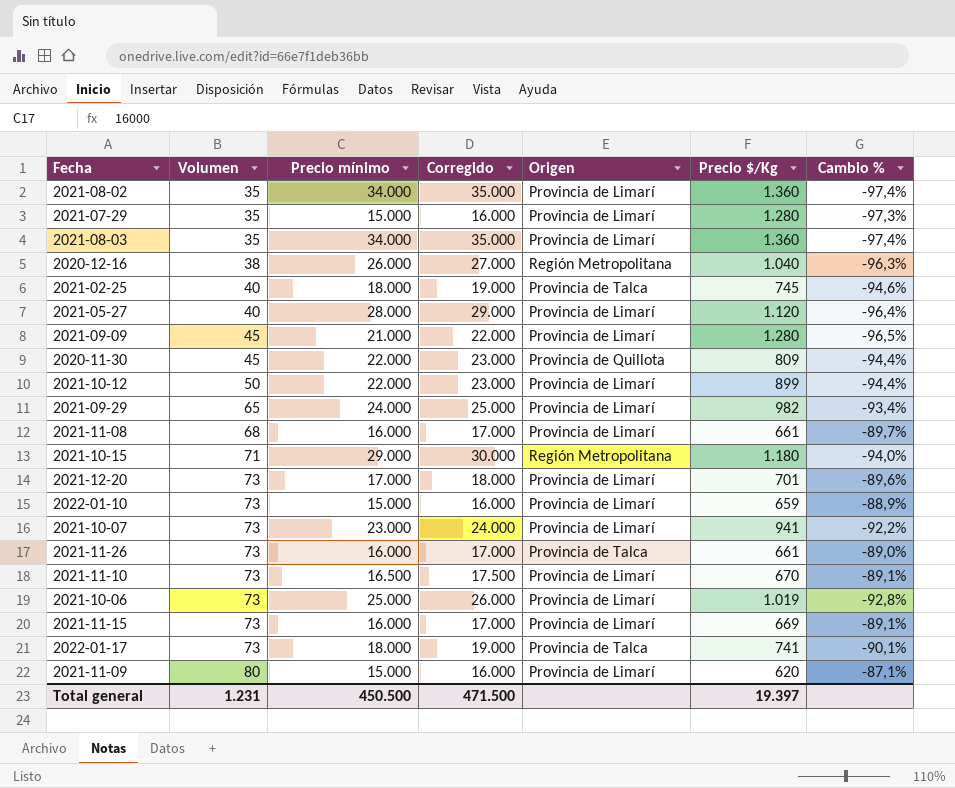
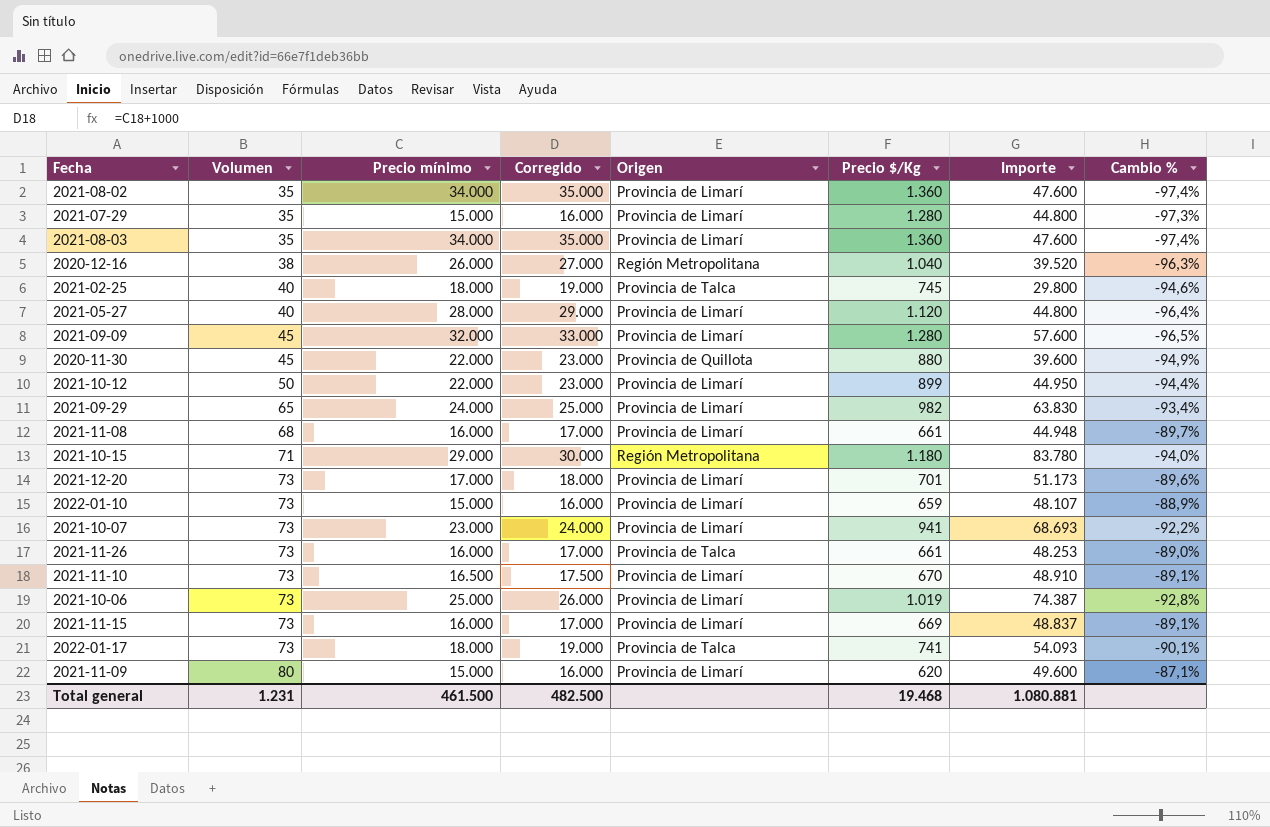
column Importe | formula: none -> [Volumen] * [Precio $/Kg]
2021-09-09 | Precio mínimo: 21.000 -> 32.000
2021-09-09 | Corregido: 22.000 -> 33.000
2020-11-30 | Precio $/Kg: 809 -> 880
2020-11-30 | Cambio %: -94,4% -> -94,9%
Total general | Precio mínimo: 450.500 -> 461.500
Total general | Corregido: 471.500 -> 482.500
Total general | Precio $/Kg: 19.397 -> 19.468

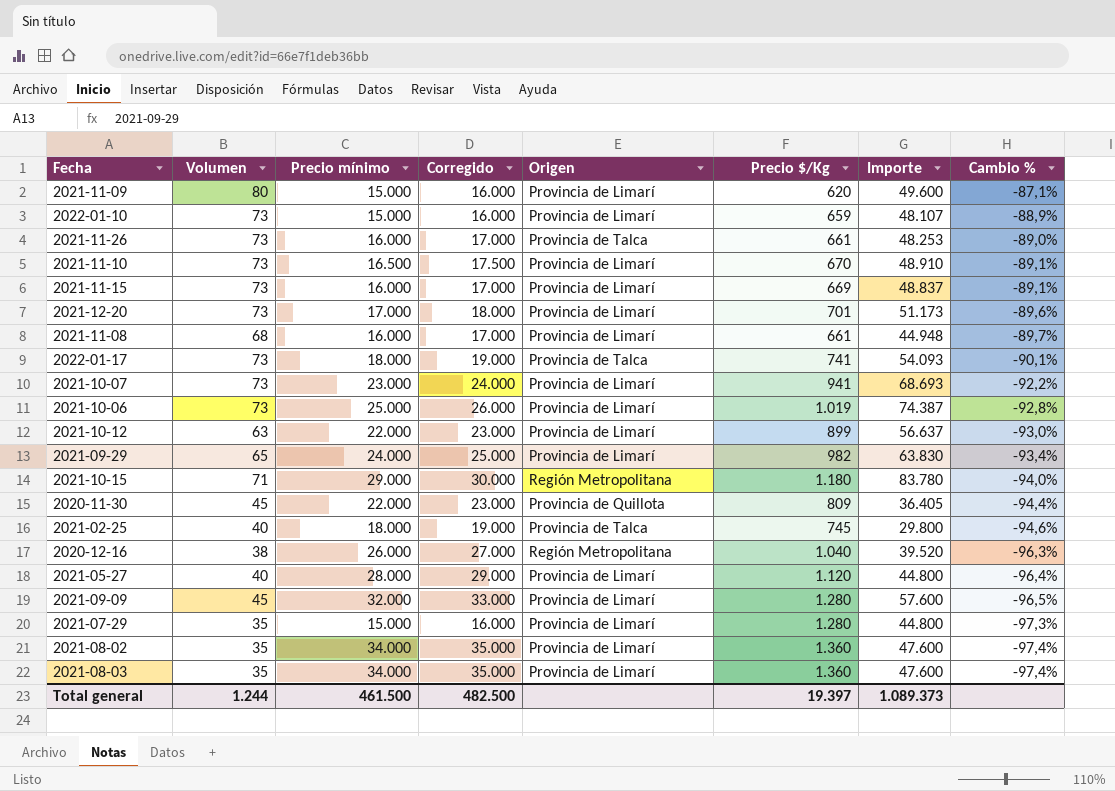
row order: Volumen ascending -> Cambio % descending
2021-10-12 | Volumen: 50 -> 63
2021-10-12 | Importe: 44.950 -> 56.637
2021-10-12 | Cambio %: -94,4% -> -93,0%
2020-11-30 | Precio $/Kg: 880 -> 809
2020-11-30 | Importe: 39.600 -> 36.405
2020-11-30 | Cambio %: -94,9% -> -94,4%
Total general | Volumen: 1.231 -> 1.244
Total general | Precio $/Kg: 19.468 -> 19.397
Total general | Importe: 1.080.881 -> 1.089.373

